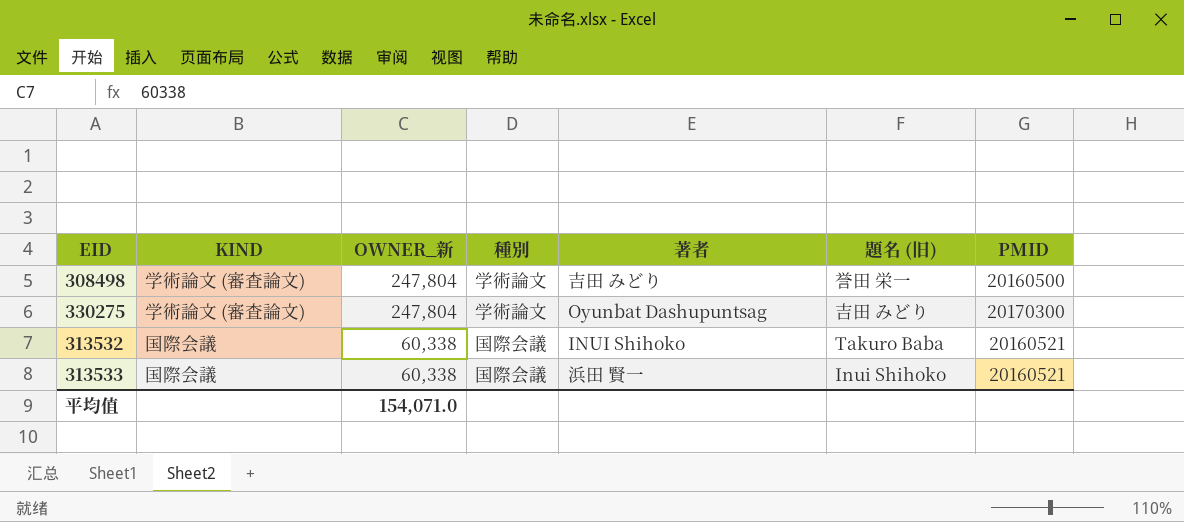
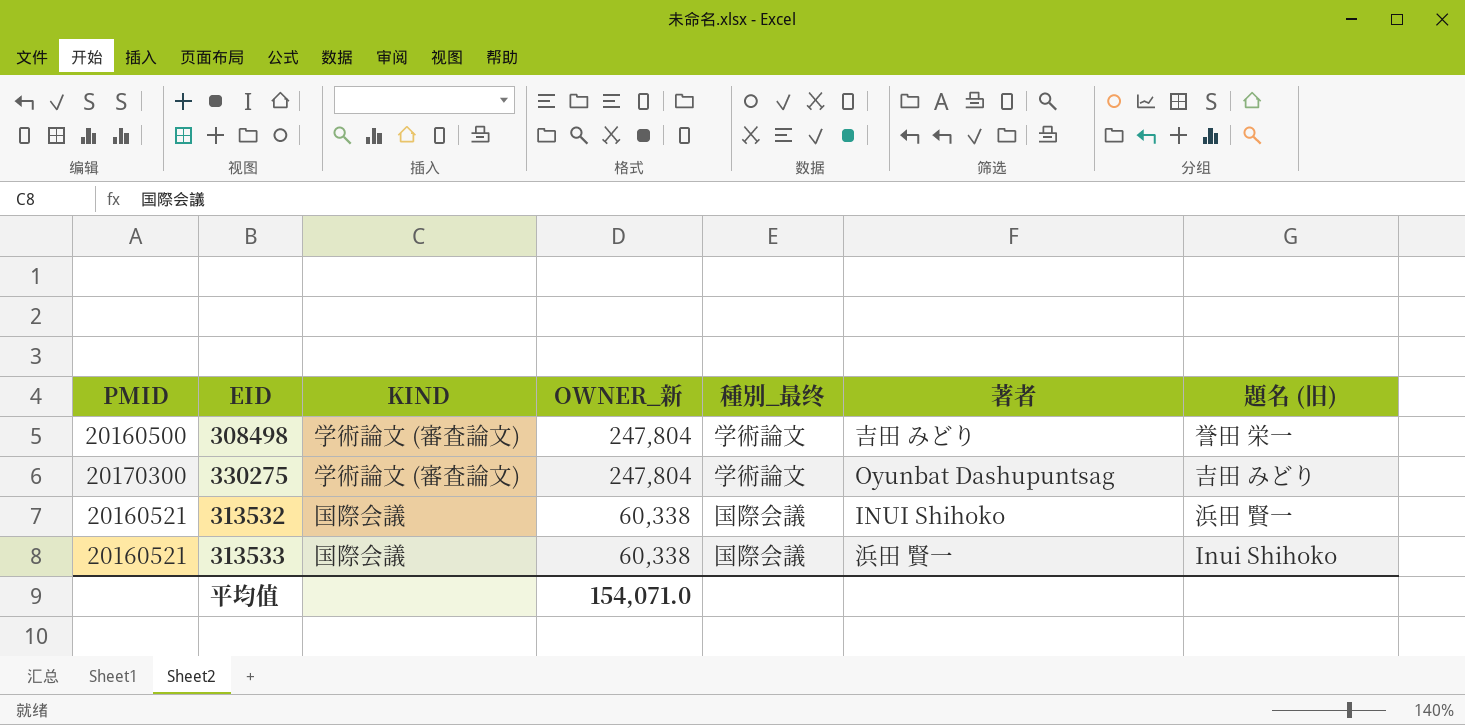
column PMID | position: 7 -> 1
column name: 種別 -> 種別_最终
313532 | 題名 (旧): Takuro Baba -> 浜田 賢一

